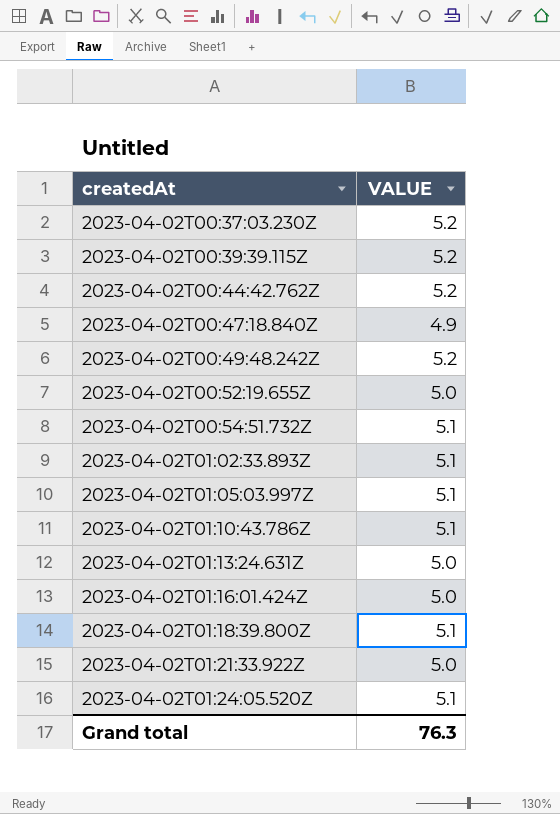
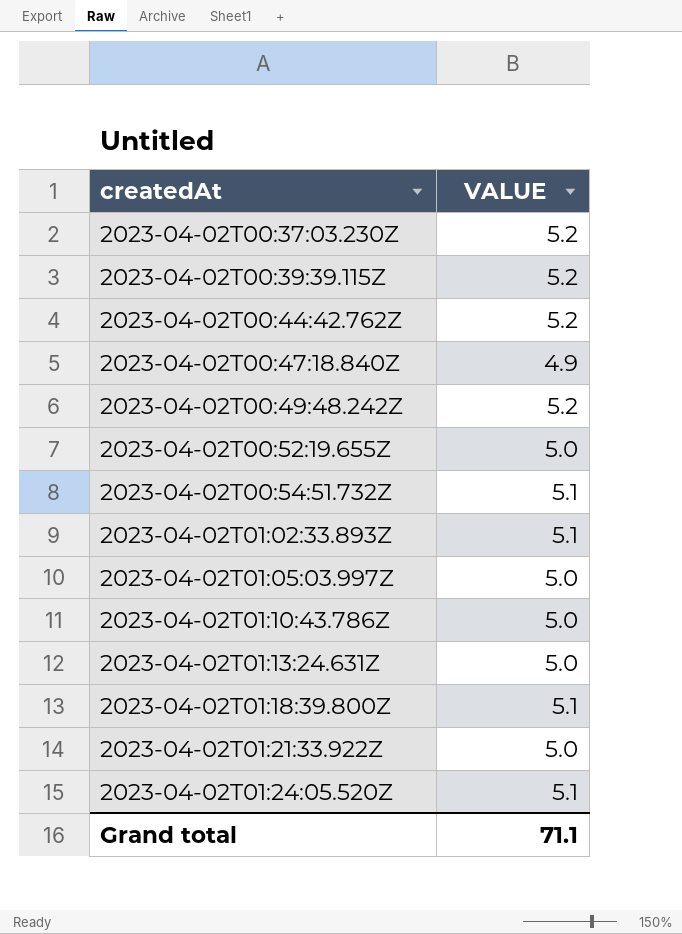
row 2023-04-02T01:16:01.424Z: 5.0 -> none
2023-04-02T01:05:03.997Z | VALUE: 5.1 -> 5.0
2023-04-02T01:10:43.786Z | VALUE: 5.1 -> 5.0
Grand total | VALUE: 76.3 -> 71.1

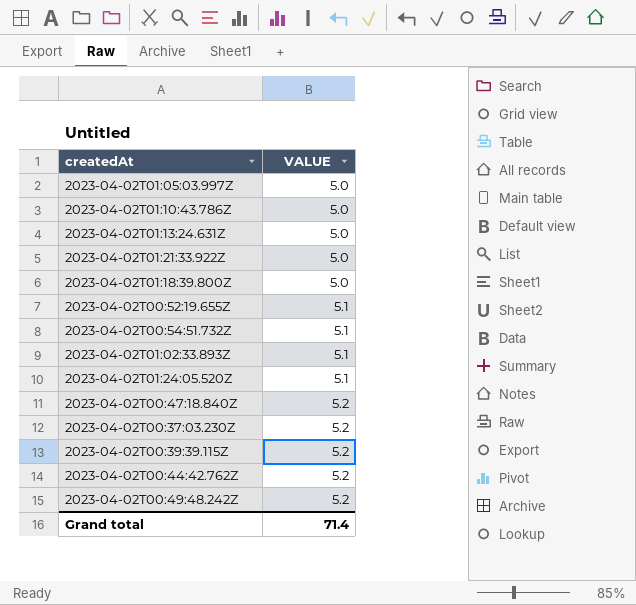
row order: createdAt ascending -> VALUE ascending
2023-04-02T01:18:39.800Z | VALUE: 5.1 -> 5.0
2023-04-02T00:52:19.655Z | VALUE: 5.0 -> 5.1
2023-04-02T00:47:18.840Z | VALUE: 4.9 -> 5.2
Grand total | VALUE: 71.1 -> 71.4

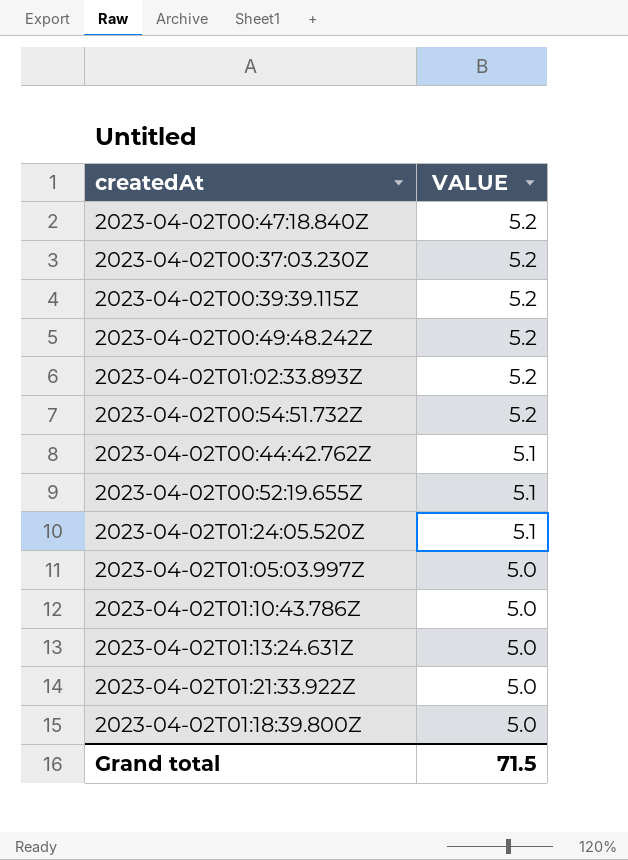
row order: VALUE ascending -> VALUE descending
2023-04-02T01:02:33.893Z | VALUE: 5.1 -> 5.2
2023-04-02T00:54:51.732Z | VALUE: 5.1 -> 5.2
2023-04-02T00:44:42.762Z | VALUE: 5.2 -> 5.1
Grand total | VALUE: 71.4 -> 71.5

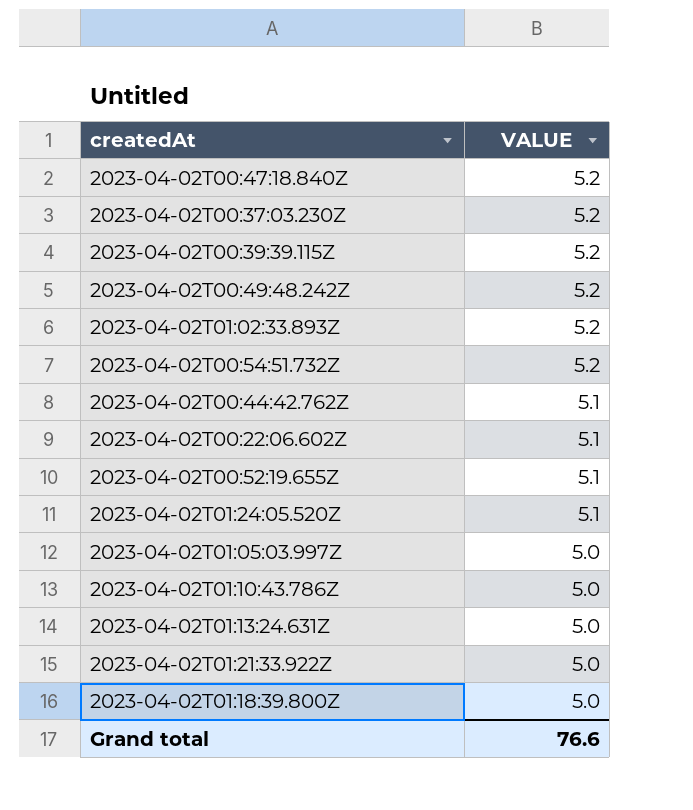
row 2023-04-02T00:22:06.602Z: none -> 5.1
Grand total | VALUE: 71.5 -> 76.6

